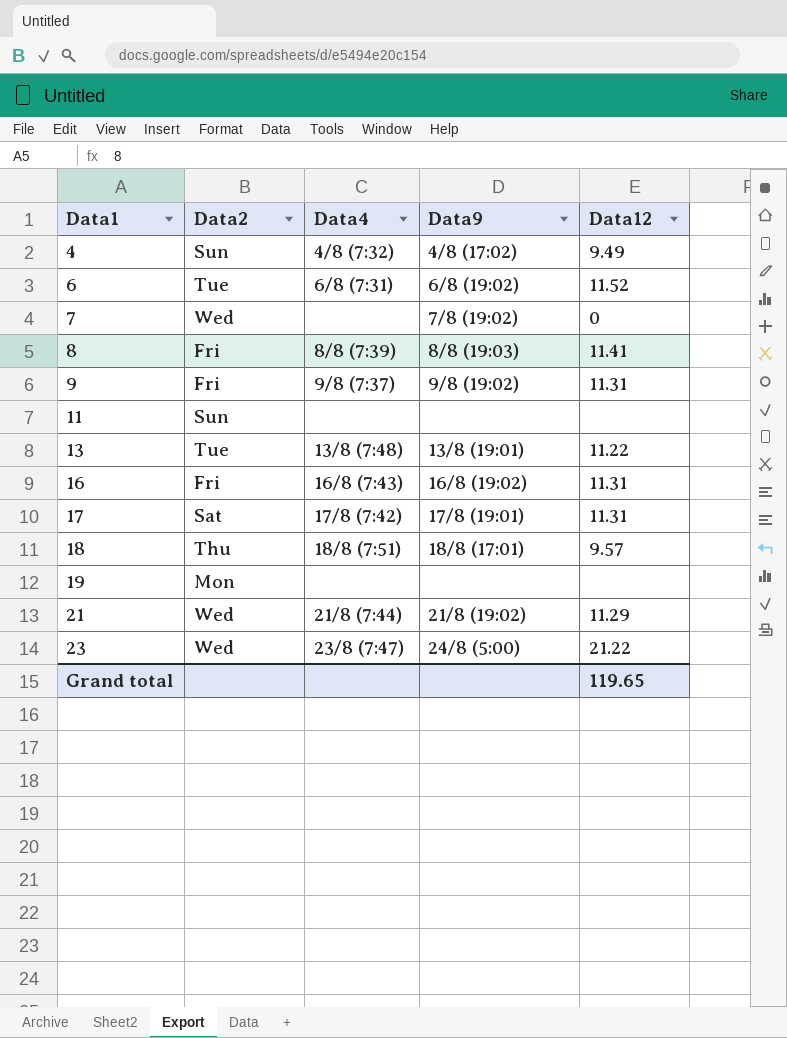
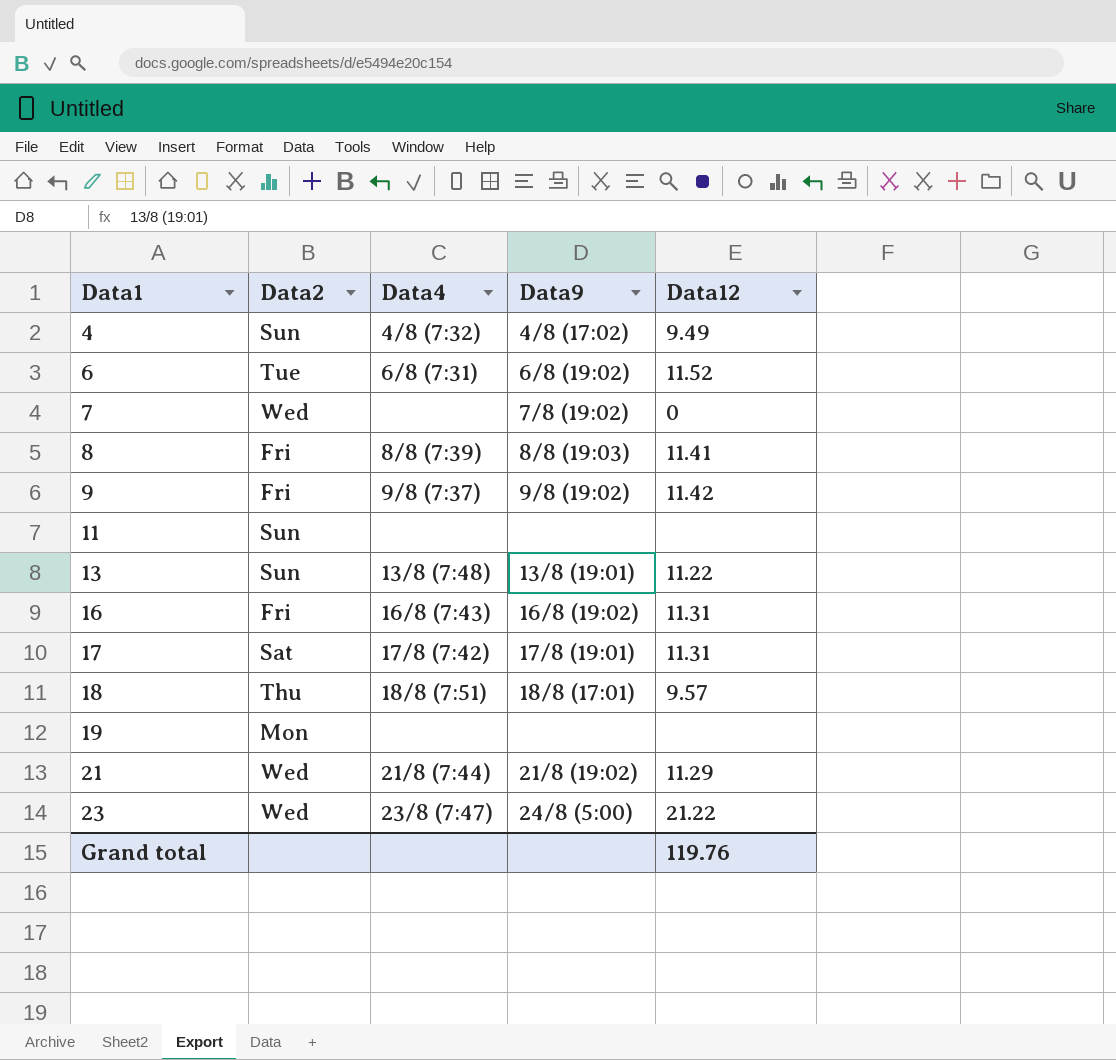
9 | Data12: 11.31 -> 11.42
13 | Data2: Tue -> Sun
Grand total | Data12: 119.65 -> 119.76

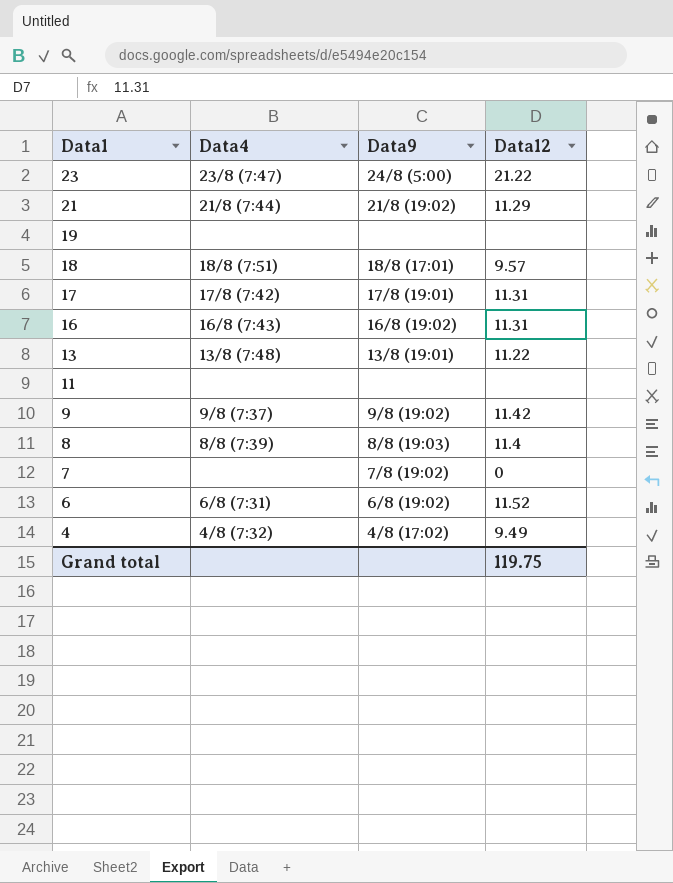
row order: Data1 ascending -> Data1 descending
column Data2 | position: 2 -> none
8 | Data12: 11.41 -> 11.4
Grand total | Data12: 119.76 -> 119.75

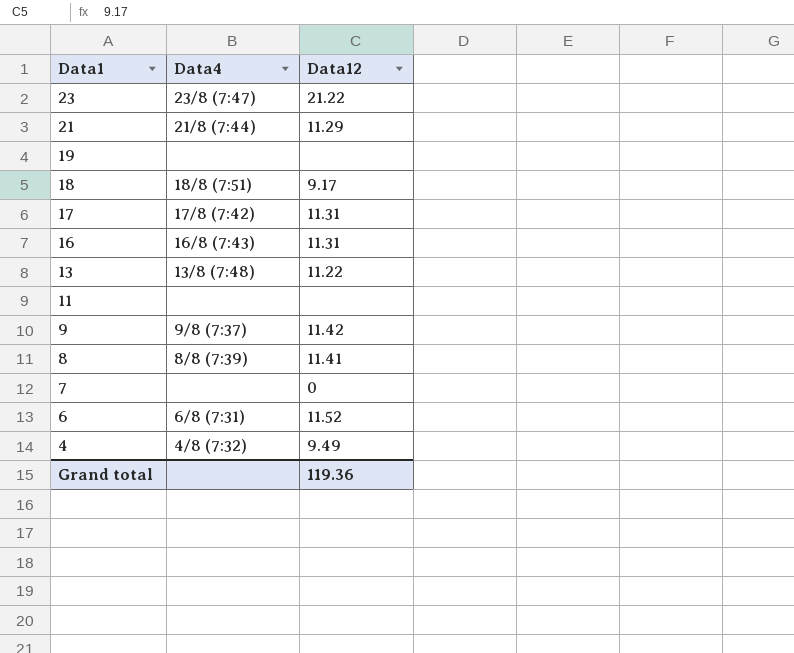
column Data9 | position: 3 -> none
18 | Data12: 9.57 -> 9.17
8 | Data12: 11.4 -> 11.41
Grand total | Data12: 119.75 -> 119.36

